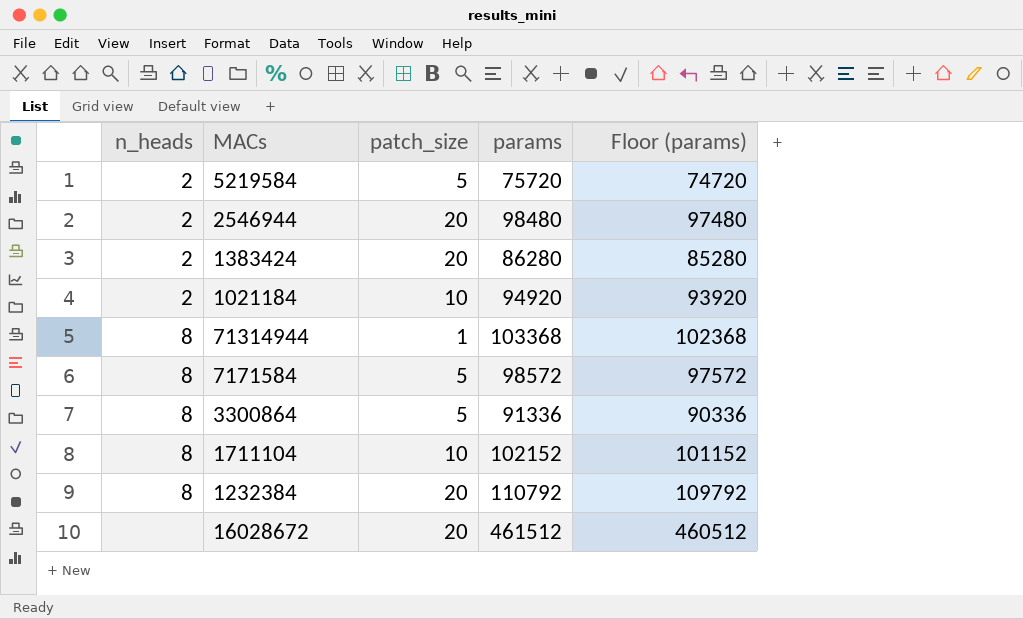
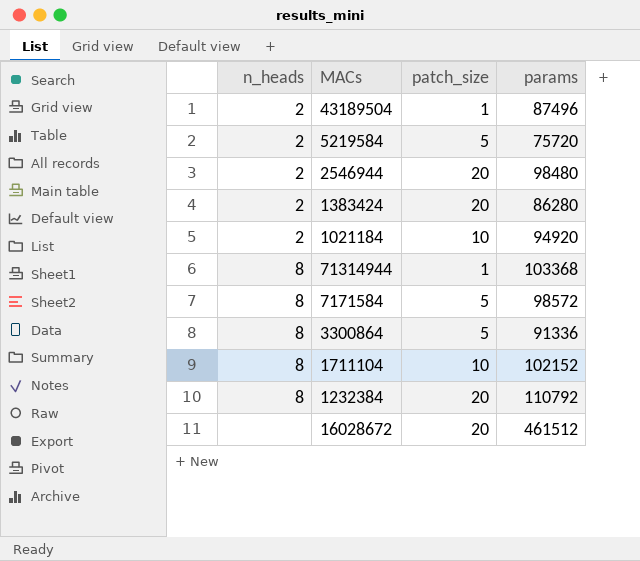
column Floor (params) | formula: [params] - 1000 -> none
row 43189504: none -> 2 | 1 | 87496

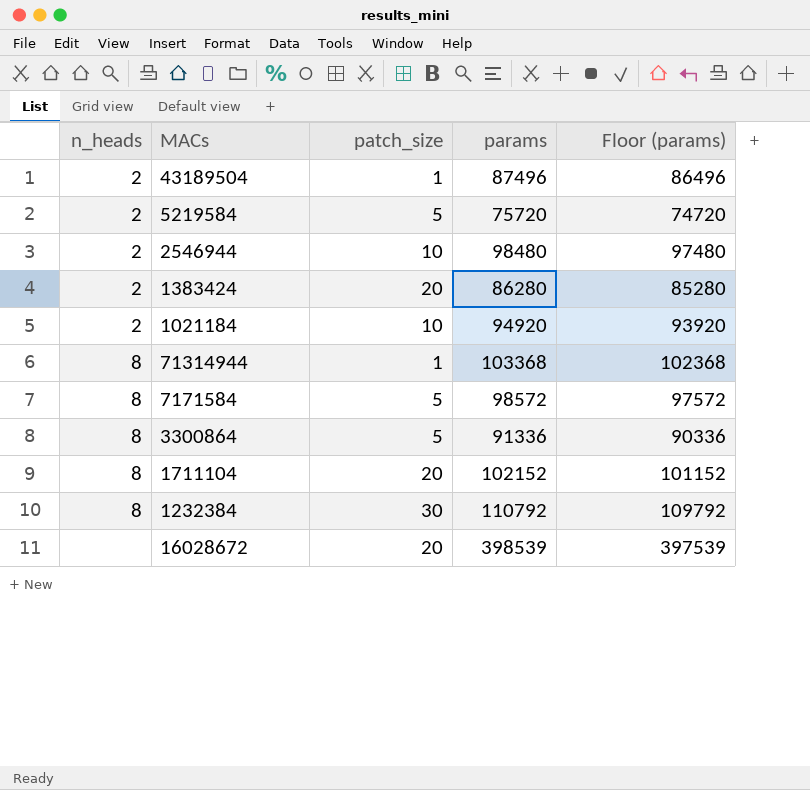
column Floor (params) | formula: none -> [params] - 1000
2546944 | patch_size: 20 -> 10
1711104 | patch_size: 10 -> 20
1232384 | patch_size: 20 -> 30
16028672 | params: 461512 -> 398539

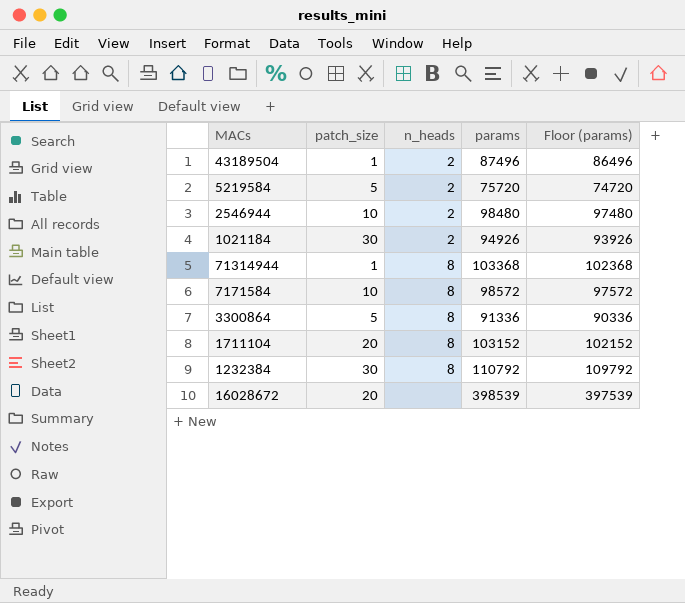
column n_heads | position: 1 -> 3
row 1383424: 2 | 20 | 86280 | 85280 -> none
1021184 | patch_size: 10 -> 30
1021184 | params: 94920 -> 94926
1021184 | Floor (params): 93920 -> 93926
7171584 | patch_size: 5 -> 10
1711104 | params: 102152 -> 103152
1711104 | Floor (params): 101152 -> 102152

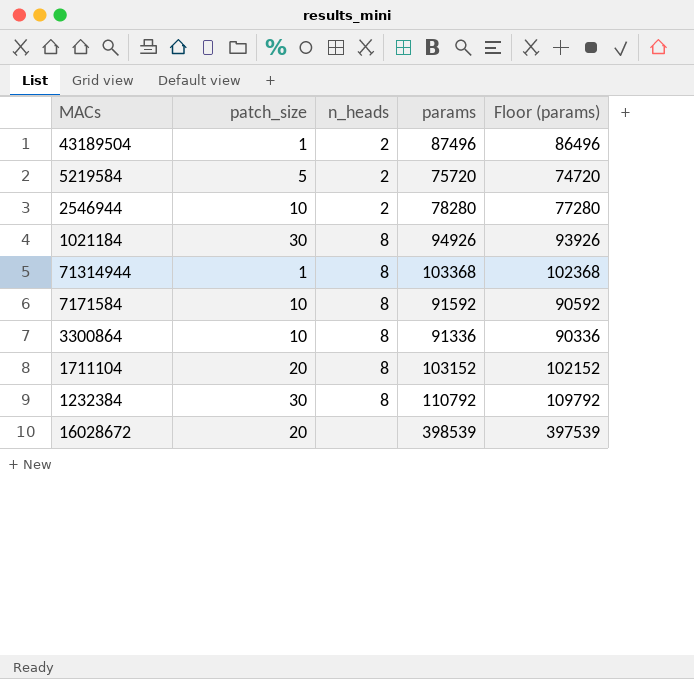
2546944 | params: 98480 -> 78280
2546944 | Floor (params): 97480 -> 77280
1021184 | n_heads: 2 -> 8
7171584 | params: 98572 -> 91592
7171584 | Floor (params): 97572 -> 90592
3300864 | patch_size: 5 -> 10

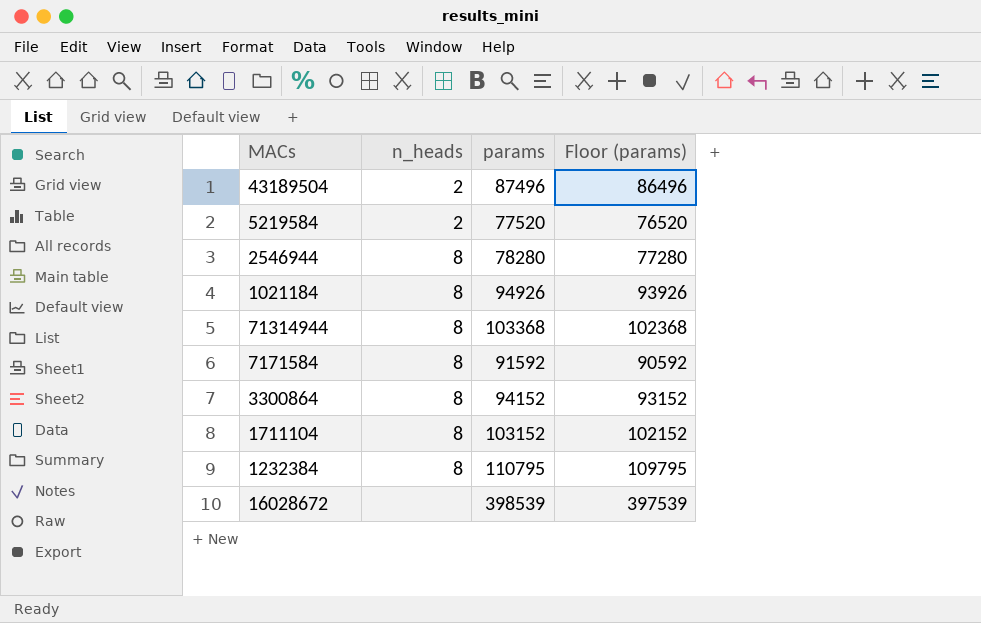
column patch_size | position: 2 -> none
5219584 | params: 75720 -> 77520
5219584 | Floor (params): 74720 -> 76520
2546944 | n_heads: 2 -> 8
3300864 | params: 91336 -> 94152
3300864 | Floor (params): 90336 -> 93152
1232384 | params: 110792 -> 110795
1232384 | Floor (params): 109792 -> 109795

